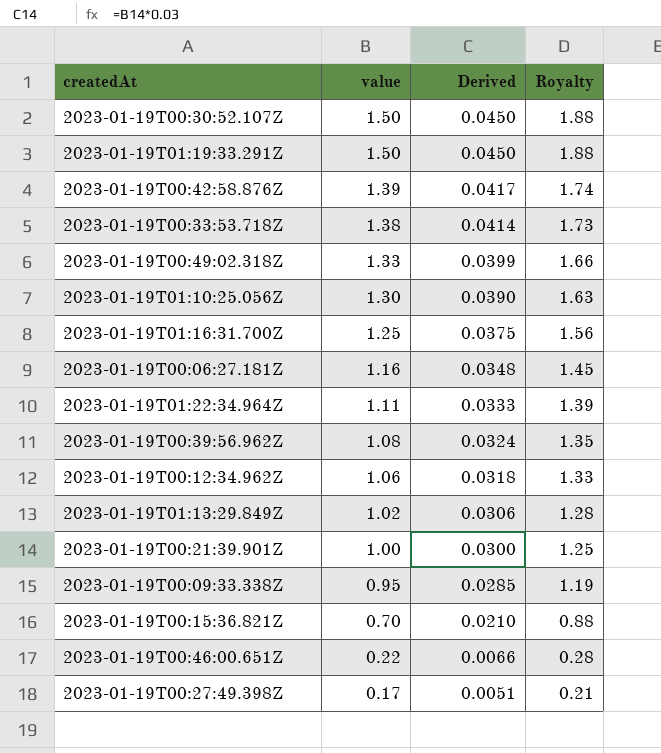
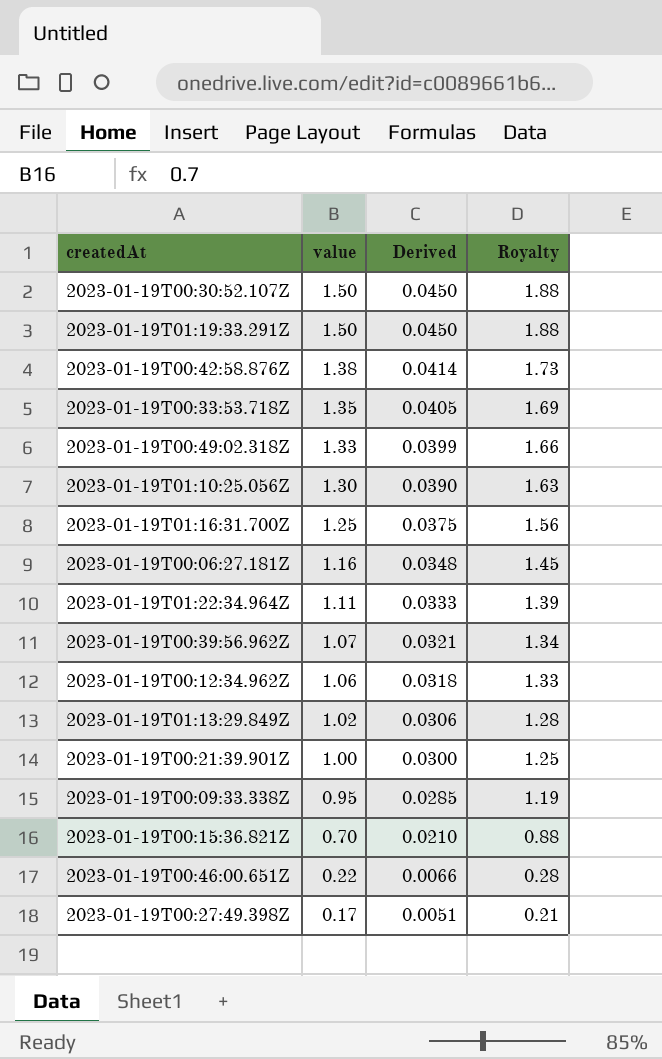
2023-01-19T00:42:58.876Z | value: 1.39 -> 1.38
2023-01-19T00:42:58.876Z | Derived: 0.0417 -> 0.0414
2023-01-19T00:42:58.876Z | Royalty: 1.74 -> 1.73
2023-01-19T00:33:53.718Z | value: 1.38 -> 1.35
2023-01-19T00:33:53.718Z | Derived: 0.0414 -> 0.0405
2023-01-19T00:33:53.718Z | Royalty: 1.73 -> 1.69
2023-01-19T00:39:56.962Z | value: 1.08 -> 1.07
2023-01-19T00:39:56.962Z | Derived: 0.0324 -> 0.0321
2023-01-19T00:39:56.962Z | Royalty: 1.35 -> 1.34

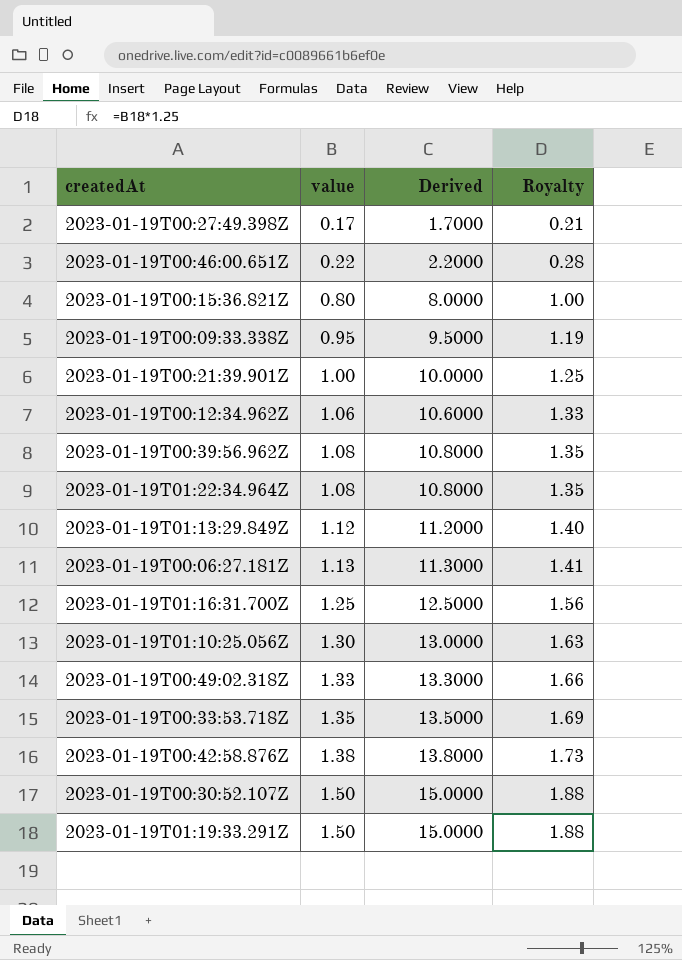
row order: value descending -> value ascending
column Derived | formula: [value] * 0.03 -> [value] * 10
2023-01-19T00:15:36.821Z | value: 0.70 -> 0.80
2023-01-19T00:15:36.821Z | Royalty: 0.88 -> 1.00
2023-01-19T00:39:56.962Z | value: 1.07 -> 1.08
2023-01-19T00:39:56.962Z | Royalty: 1.34 -> 1.35
2023-01-19T01:22:34.964Z | value: 1.11 -> 1.08
2023-01-19T01:22:34.964Z | Royalty: 1.39 -> 1.35
2023-01-19T01:13:29.849Z | value: 1.02 -> 1.12
2023-01-19T01:13:29.849Z | Royalty: 1.28 -> 1.40
2023-01-19T00:06:27.181Z | value: 1.16 -> 1.13
2023-01-19T00:06:27.181Z | Royalty: 1.45 -> 1.41

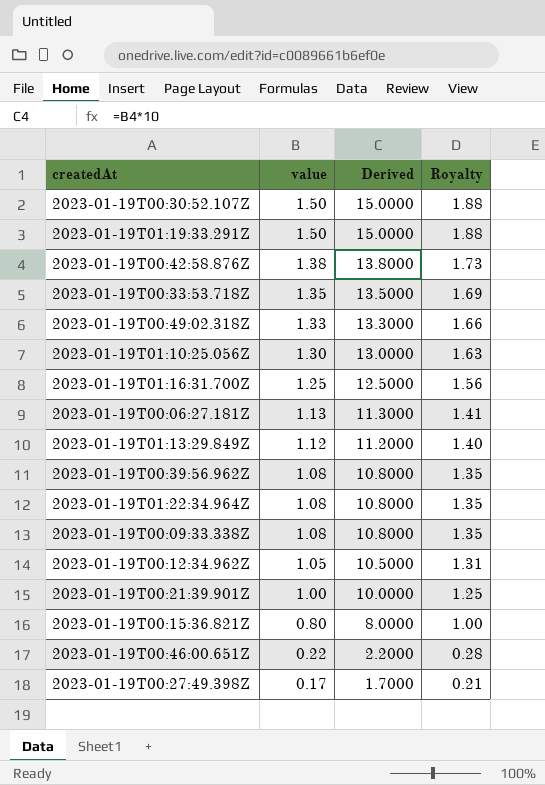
row order: value ascending -> value descending
2023-01-19T00:09:33.338Z | value: 0.95 -> 1.08
2023-01-19T00:09:33.338Z | Derived: 9.5000 -> 10.8000
2023-01-19T00:09:33.338Z | Royalty: 1.19 -> 1.35
2023-01-19T00:12:34.962Z | value: 1.06 -> 1.05
2023-01-19T00:12:34.962Z | Derived: 10.6000 -> 10.5000
2023-01-19T00:12:34.962Z | Royalty: 1.33 -> 1.31

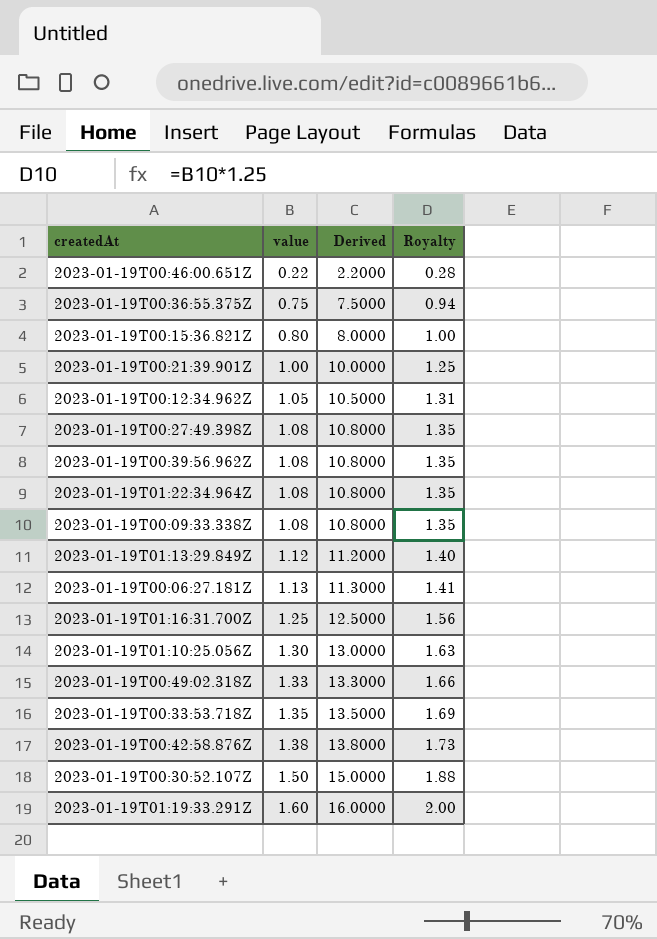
row order: value descending -> value ascending
row 2023-01-19T00:36:55.375Z: none -> 0.75 | 7.5000 | 0.94
2023-01-19T00:27:49.398Z | value: 0.17 -> 1.08
2023-01-19T00:27:49.398Z | Derived: 1.7000 -> 10.8000
2023-01-19T00:27:49.398Z | Royalty: 0.21 -> 1.35
2023-01-19T01:19:33.291Z | value: 1.50 -> 1.60
2023-01-19T01:19:33.291Z | Derived: 15.0000 -> 16.0000
2023-01-19T01:19:33.291Z | Royalty: 1.88 -> 2.00

